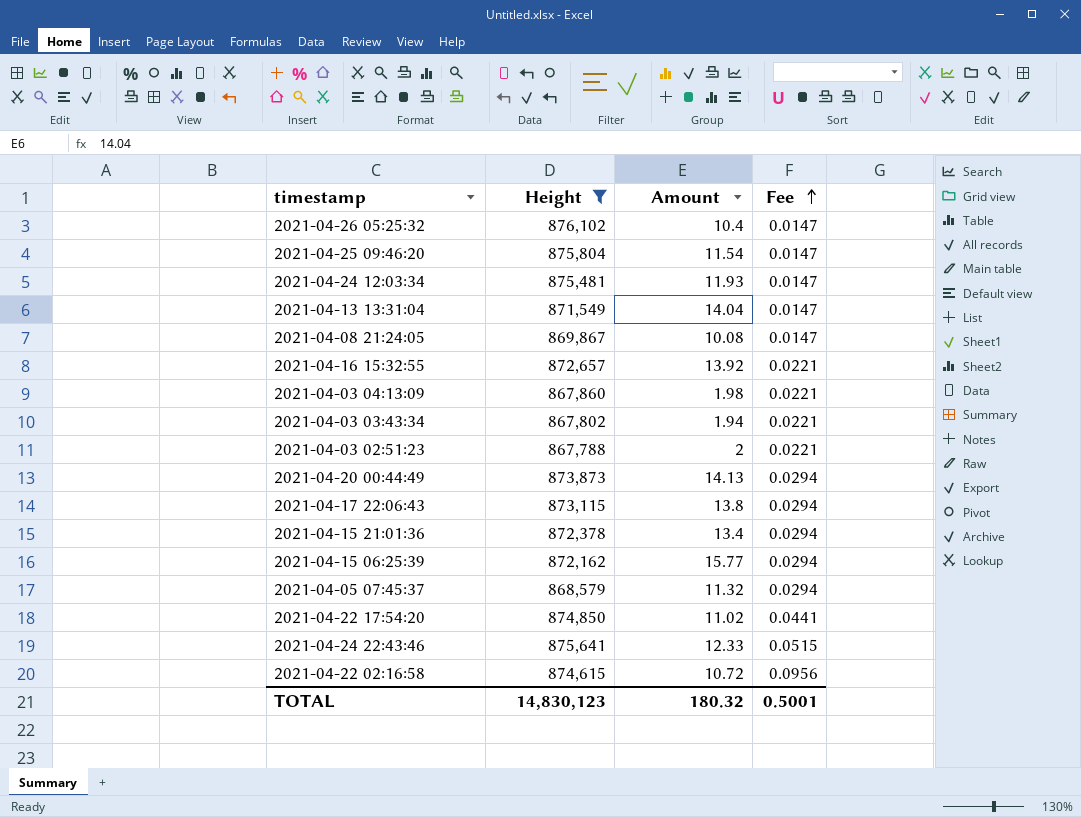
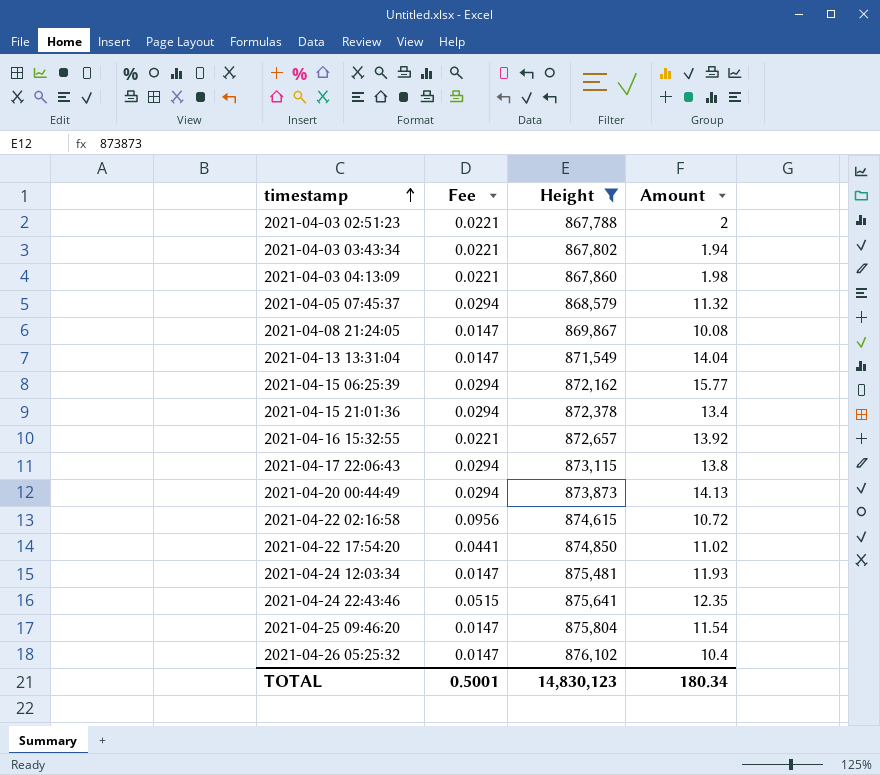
row order: Fee ascending -> timestamp ascending
column Fee | position: 4 -> 2
2021-04-24 22:43:46 | Amount: 12.33 -> 12.35
TOTAL | Amount: 180.32 -> 180.34

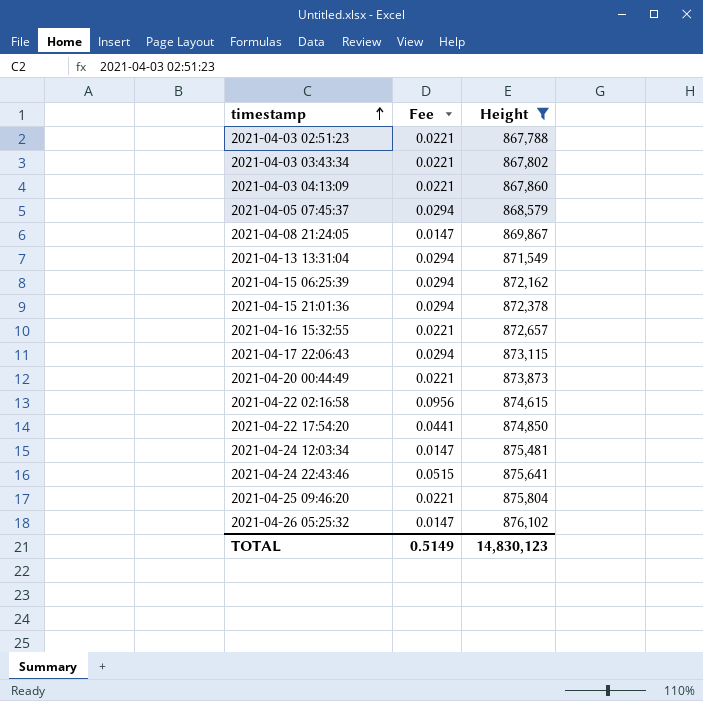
column Amount | position: 4 -> none
2021-04-13 13:31:04 | Fee: 0.0147 -> 0.0294
2021-04-20 00:44:49 | Fee: 0.0294 -> 0.0221
2021-04-25 09:46:20 | Fee: 0.0147 -> 0.0221
TOTAL | Fee: 0.5001 -> 0.5149

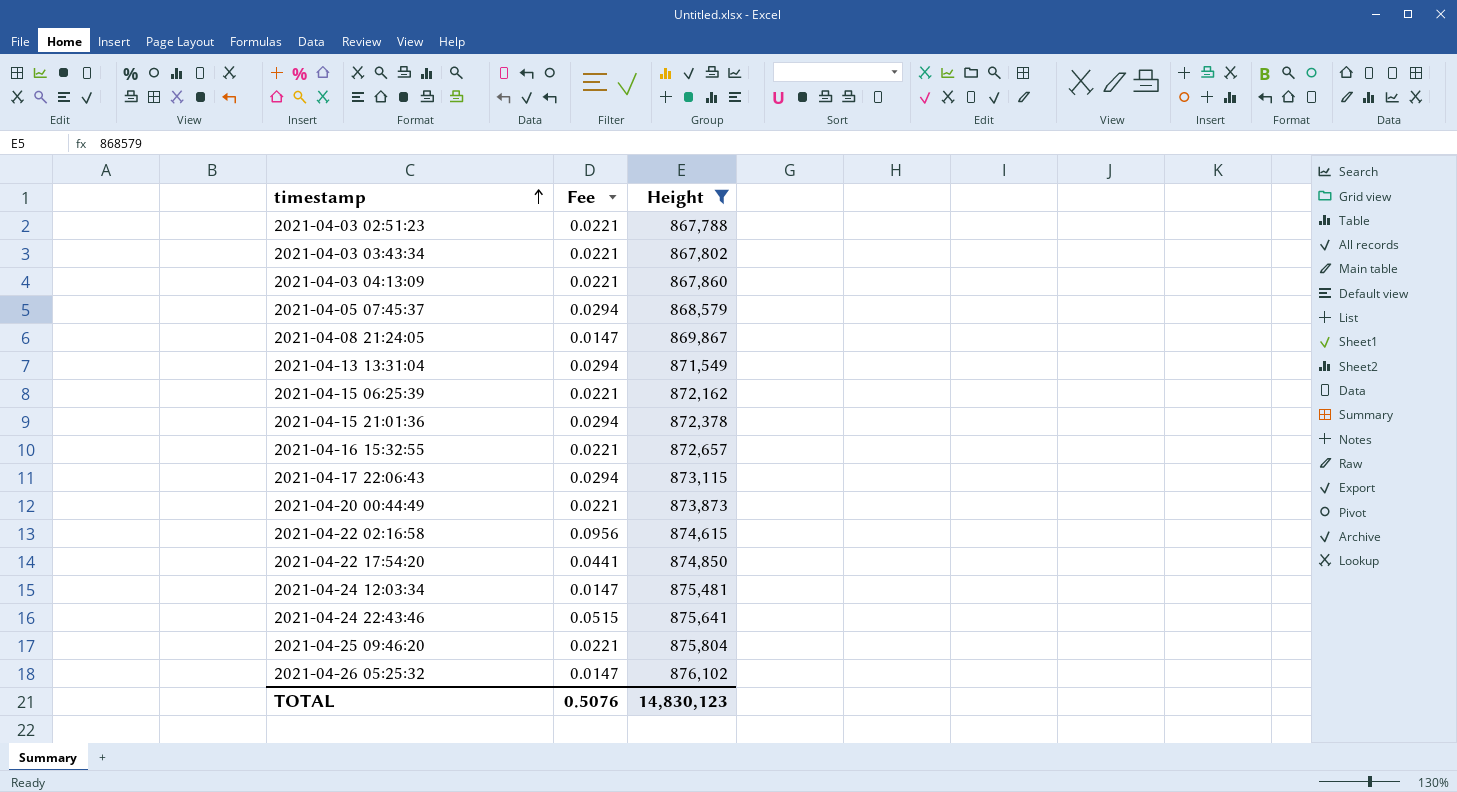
2021-04-15 06:25:39 | Fee: 0.0294 -> 0.0221
TOTAL | Fee: 0.5149 -> 0.5076

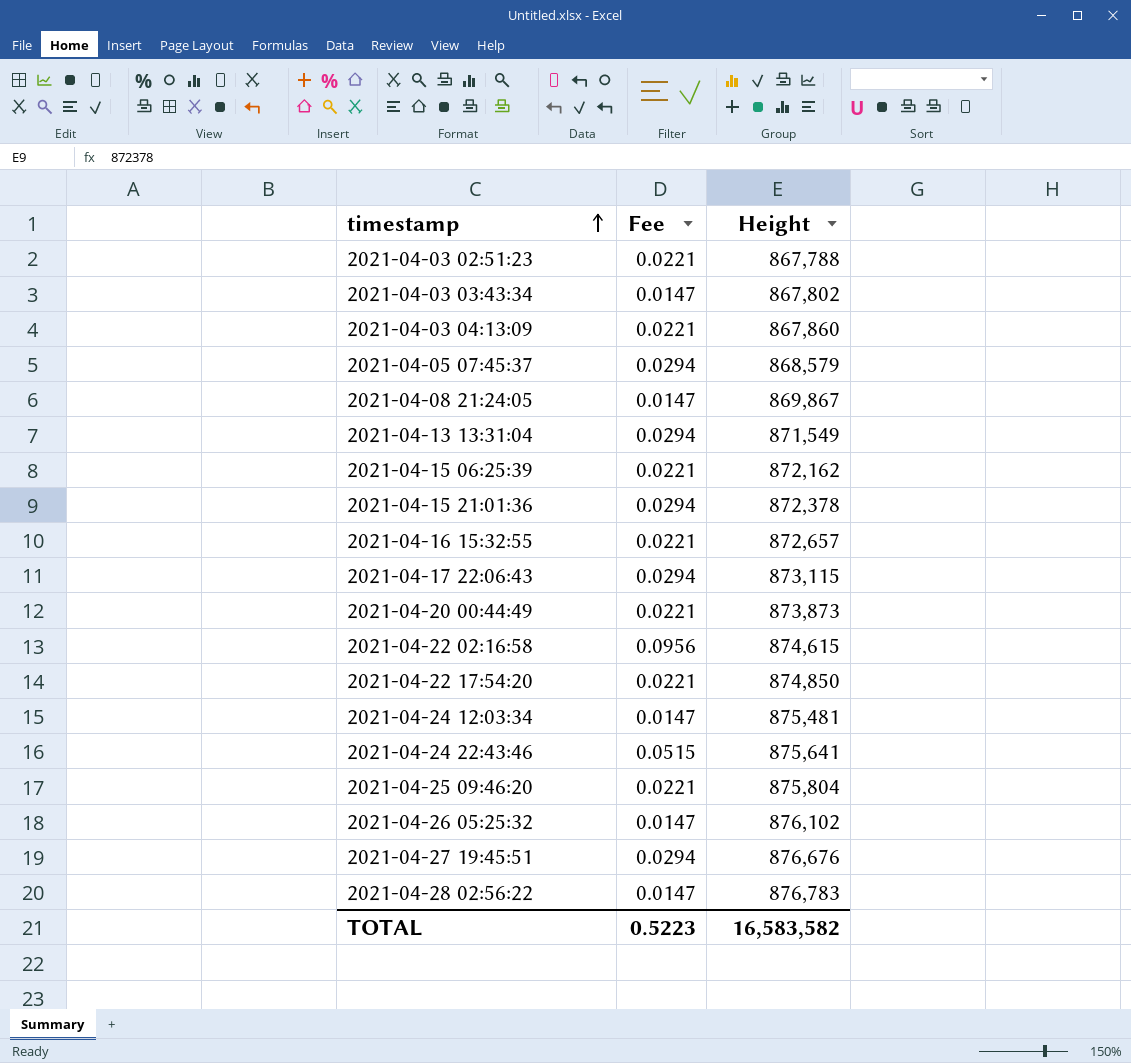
filter: Height <= 876,102 -> none
2021-04-03 03:43:34 | Fee: 0.0221 -> 0.0147
2021-04-22 17:54:20 | Fee: 0.0441 -> 0.0221
TOTAL | Fee: 0.5076 -> 0.5223
TOTAL | Height: 14,830,123 -> 16,583,582

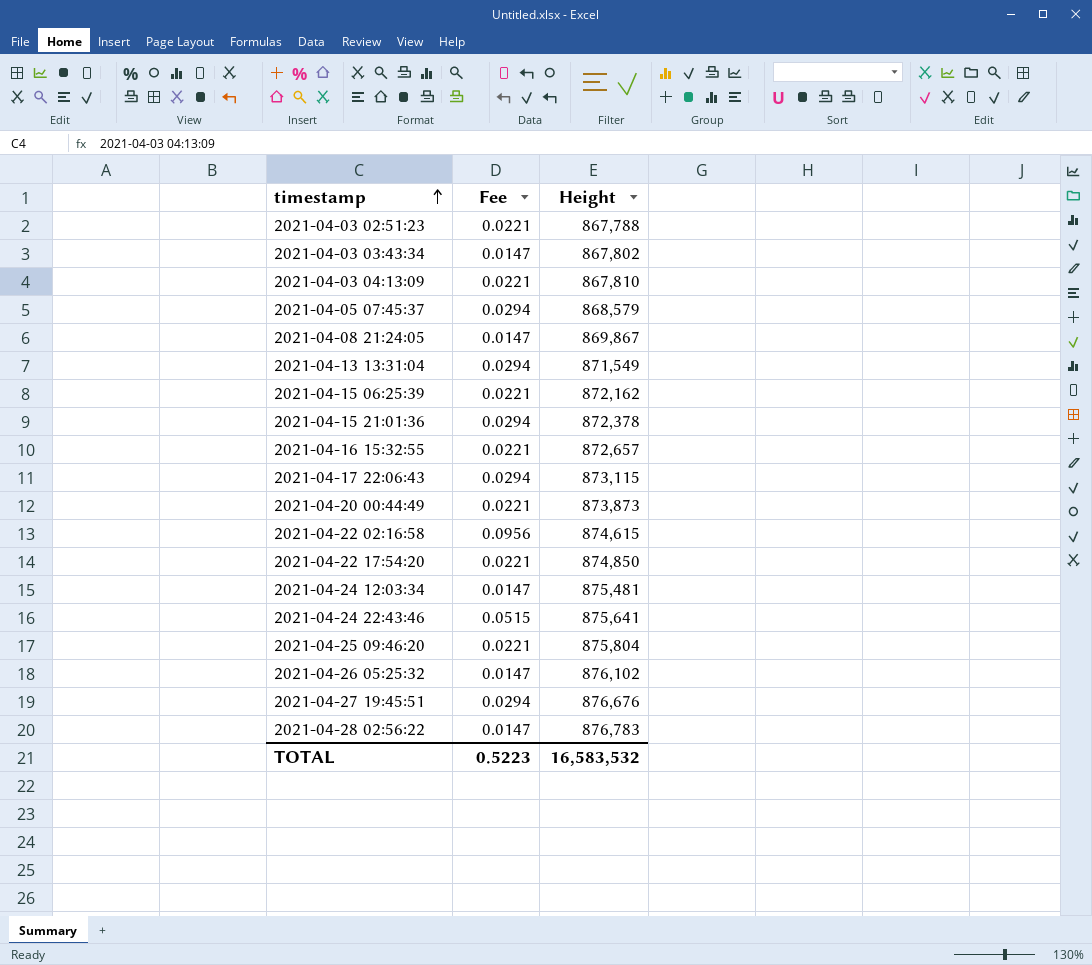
2021-04-03 04:13:09 | Height: 867,860 -> 867,810
TOTAL | Height: 16,583,582 -> 16,583,532

